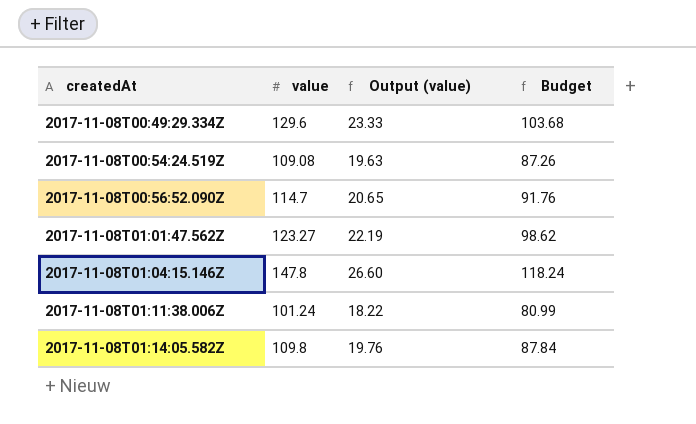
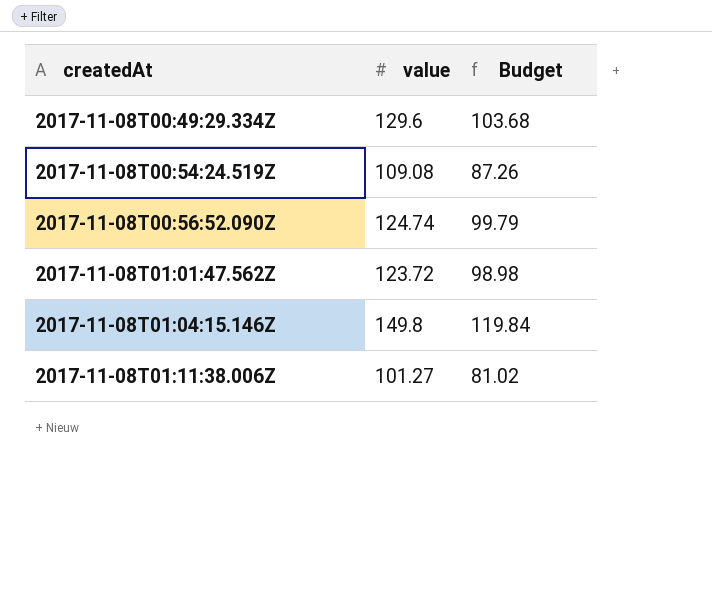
column Output (value) | formula: [value] * 0.18 -> none
row 2017-11-08T01:14:05.582Z: 109.8 | 19.76 | 87.84 -> none
2017-11-08T00:56:52.090Z | value: 114.7 -> 124.74
2017-11-08T00:56:52.090Z | Budget: 91.76 -> 99.79
2017-11-08T01:01:47.562Z | value: 123.27 -> 123.72
2017-11-08T01:01:47.562Z | Budget: 98.62 -> 98.98
2017-11-08T01:04:15.146Z | value: 147.8 -> 149.8
2017-11-08T01:04:15.146Z | Budget: 118.24 -> 119.84
2017-11-08T01:11:38.006Z | value: 101.24 -> 101.27
2017-11-08T01:11:38.006Z | Budget: 80.99 -> 81.02

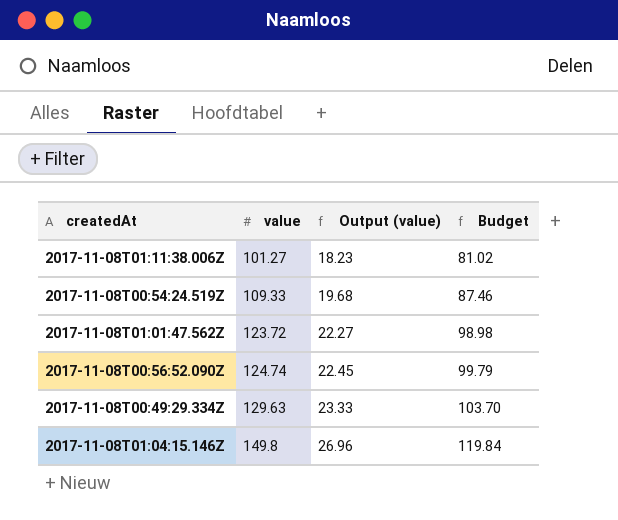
row order: createdAt ascending -> value ascending
column Output (value) | formula: none -> [value] * 0.18
2017-11-08T00:54:24.519Z | value: 109.08 -> 109.33
2017-11-08T00:54:24.519Z | Budget: 87.26 -> 87.46
2017-11-08T00:49:29.334Z | value: 129.6 -> 129.63
2017-11-08T00:49:29.334Z | Budget: 103.68 -> 103.70

